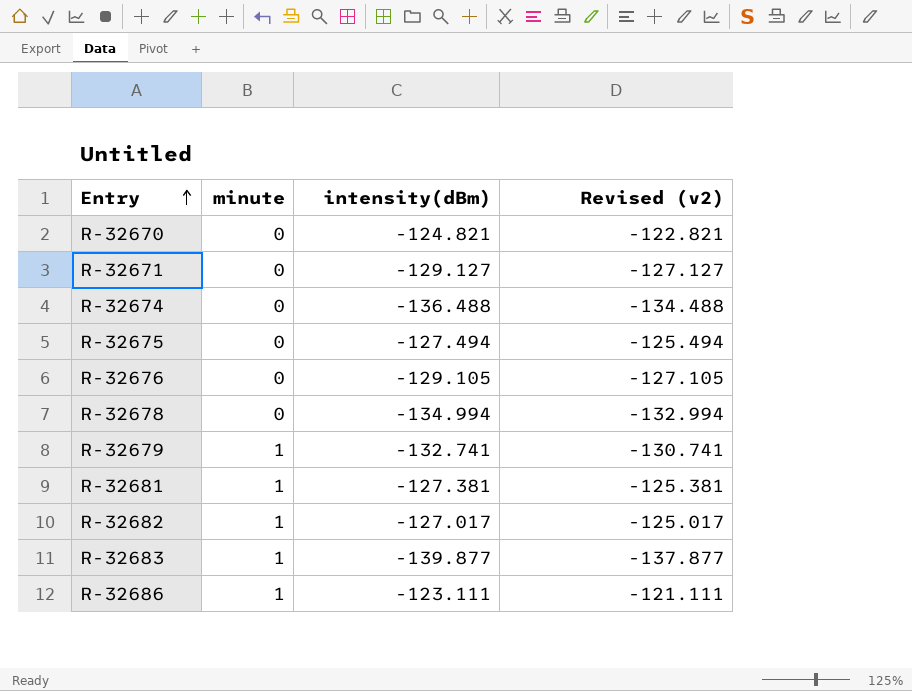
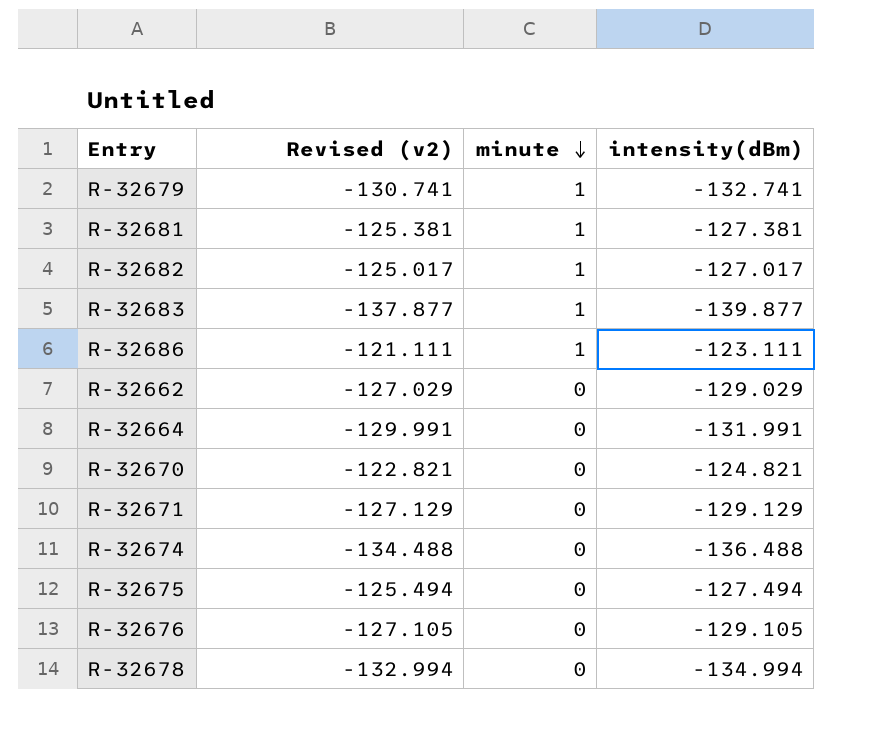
row order: Entry ascending -> minute descending
column Revised (v2) | position: 4 -> 2
row R-32662: none -> -127.029 | 0 | -129.029
row R-32664: none -> -129.991 | 0 | -131.991
R-32671 | Revised (v2): -127.127 -> -127.129
R-32671 | intensity(dBm): -129.127 -> -129.129

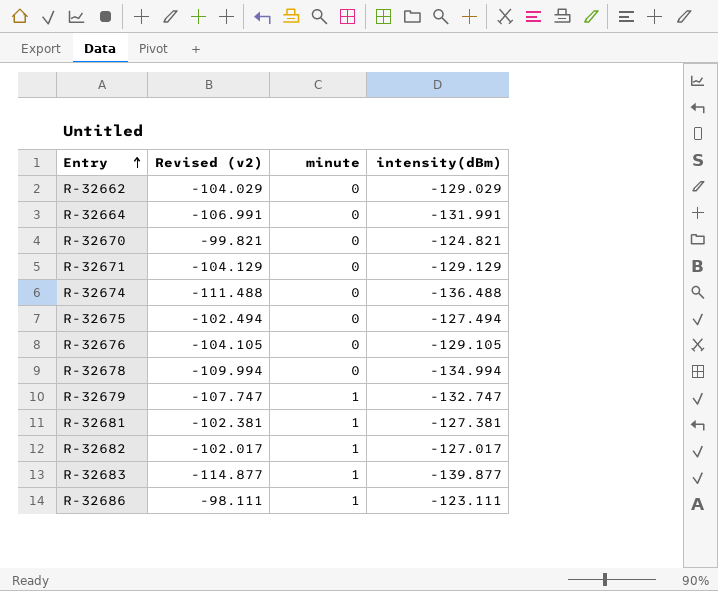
row order: minute descending -> Entry ascending
column Revised (v2) | formula: [intensity(dBm)] + 2 -> [intensity(dBm)] + 25
R-32679 | intensity(dBm): -132.741 -> -132.747

